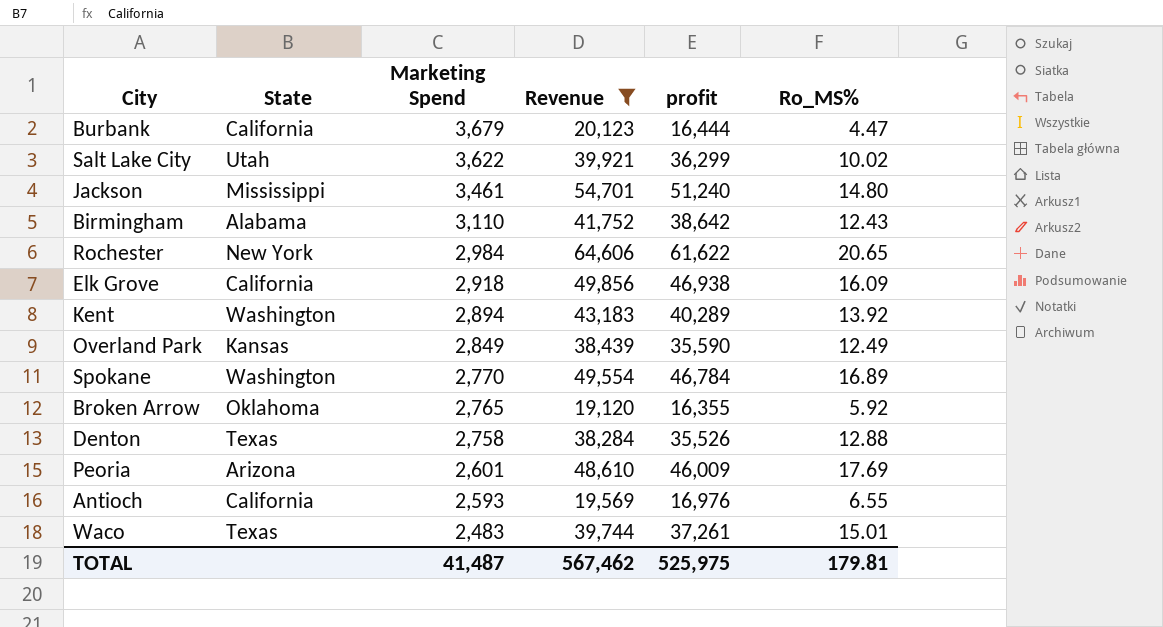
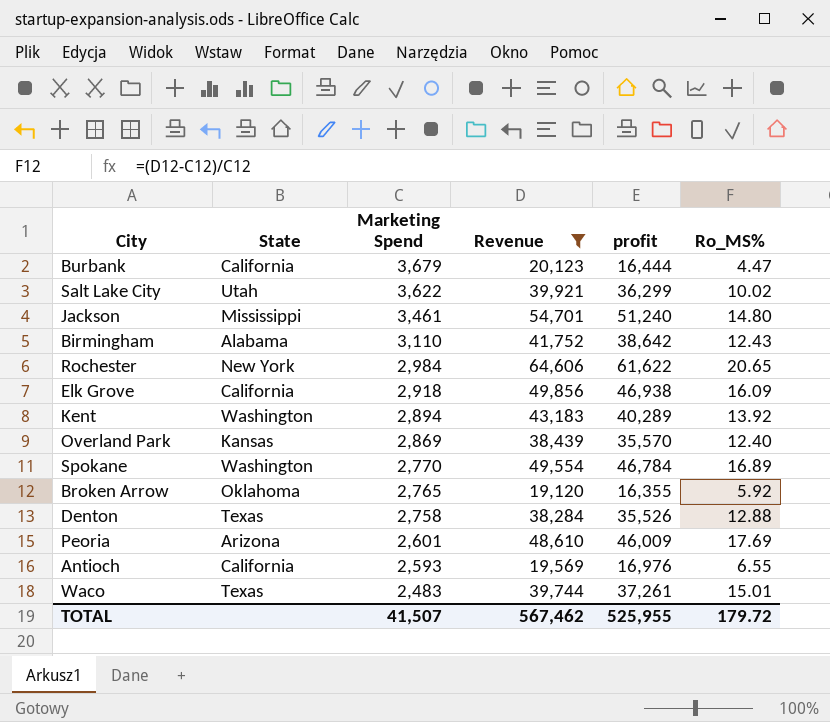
Overland Park | Marketing Spend: 2,849 -> 2,869
Overland Park | profit: 35,590 -> 35,570
Overland Park | Ro_MS%: 12.49 -> 12.40
TOTAL | Marketing Spend: 41,487 -> 41,507
TOTAL | profit: 525,975 -> 525,955
TOTAL | Ro_MS%: 179.81 -> 179.72

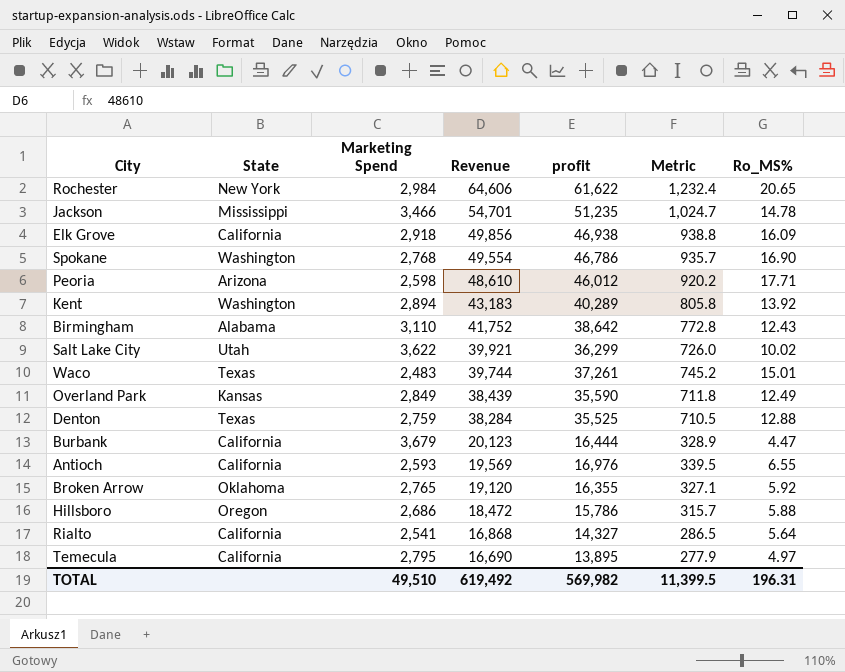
filter: Revenue >= 19,120 -> none
row order: Marketing Spend descending -> Revenue descending
column Metric | formula: none -> [profit] * 0.02
Jackson | Marketing Spend: 3,461 -> 3,466
Jackson | profit: 51,240 -> 51,235
Jackson | Ro_MS%: 14.80 -> 14.78
Spokane | Marketing Spend: 2,770 -> 2,768
Spokane | profit: 46,784 -> 46,786
Spokane | Ro_MS%: 16.89 -> 16.90
Peoria | Marketing Spend: 2,601 -> 2,598
Peoria | profit: 46,009 -> 46,012
Peoria | Ro_MS%: 17.69 -> 17.71
Overland Park | Marketing Spend: 2,869 -> 2,849
Overland Park | profit: 35,570 -> 35,590
Overland Park | Ro_MS%: 12.40 -> 12.49
Denton | Marketing Spend: 2,758 -> 2,759
Denton | profit: 35,526 -> 35,525
TOTAL | Marketing Spend: 41,507 -> 49,510
TOTAL | Revenue: 567,462 -> 619,492
TOTAL | profit: 525,955 -> 569,982
TOTAL | Ro_MS%: 179.72 -> 196.31

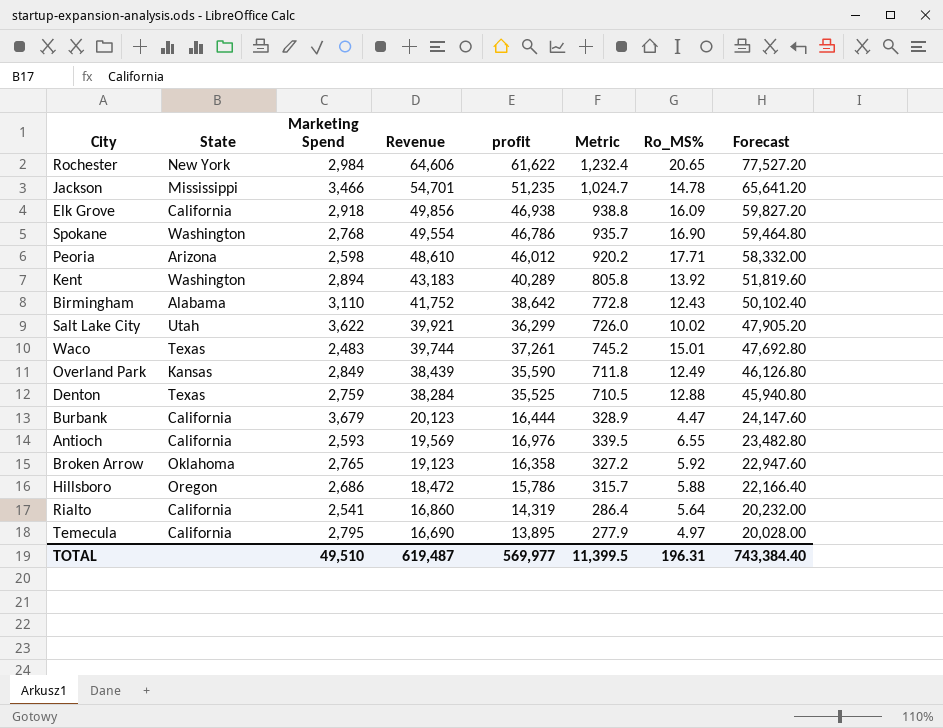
column Forecast | formula: none -> [Revenue] * 1.2
Broken Arrow | Revenue: 19,120 -> 19,123
Broken Arrow | profit: 16,355 -> 16,358
Broken Arrow | Metric: 327.1 -> 327.2
Rialto | Revenue: 16,868 -> 16,860
Rialto | profit: 14,327 -> 14,319
Rialto | Metric: 286.5 -> 286.4
TOTAL | Revenue: 619,492 -> 619,487
TOTAL | profit: 569,982 -> 569,977

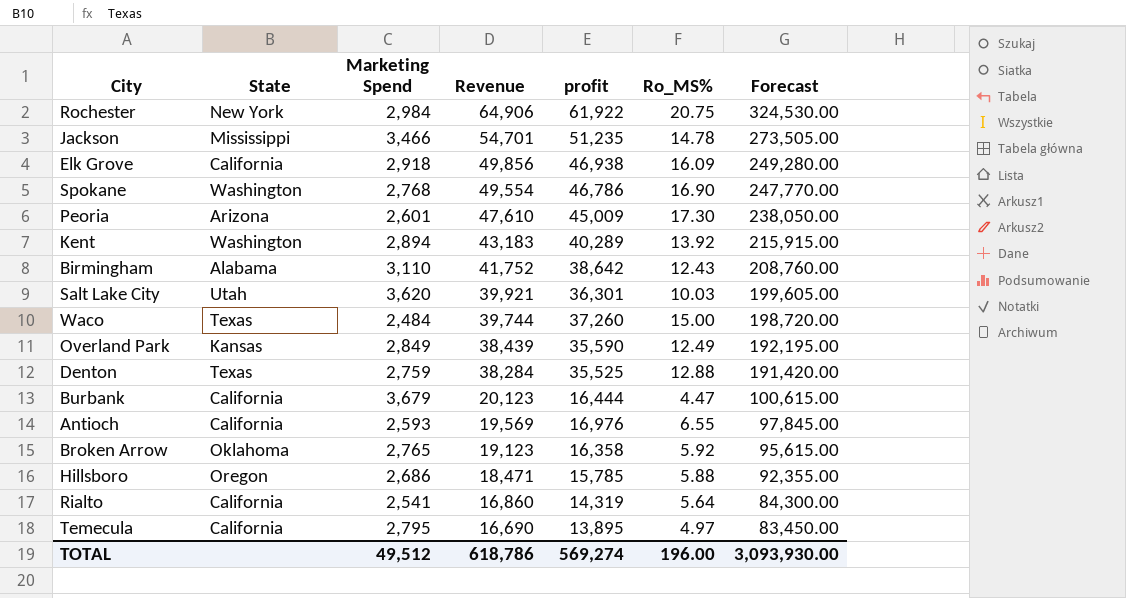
column Metric | formula: [profit] * 0.02 -> none
column Forecast | formula: [Revenue] * 1.2 -> [Revenue] * 5
Rochester | Revenue: 64,606 -> 64,906
Rochester | profit: 61,622 -> 61,922
Rochester | Ro_MS%: 20.65 -> 20.75
Peoria | Marketing Spend: 2,598 -> 2,601
Peoria | Revenue: 48,610 -> 47,610
Peoria | profit: 46,012 -> 45,009
Peoria | Ro_MS%: 17.71 -> 17.30
Salt Lake City | Marketing Spend: 3,622 -> 3,620
Salt Lake City | profit: 36,299 -> 36,301
Salt Lake City | Ro_MS%: 10.02 -> 10.03
Waco | Marketing Spend: 2,483 -> 2,484
Waco | profit: 37,261 -> 37,260
Waco | Ro_MS%: 15.01 -> 15.00
Hillsboro | Revenue: 18,472 -> 18,471
Hillsboro | profit: 15,786 -> 15,785
TOTAL | Marketing Spend: 49,510 -> 49,512
TOTAL | Revenue: 619,487 -> 618,786
TOTAL | profit: 569,977 -> 569,274
TOTAL | Ro_MS%: 196.31 -> 196.00
TOTAL | Forecast: 743,384.40 -> 3,093,930.00

